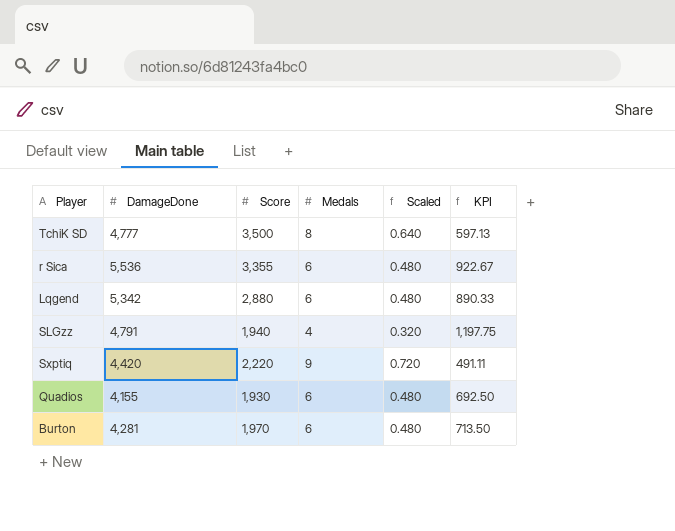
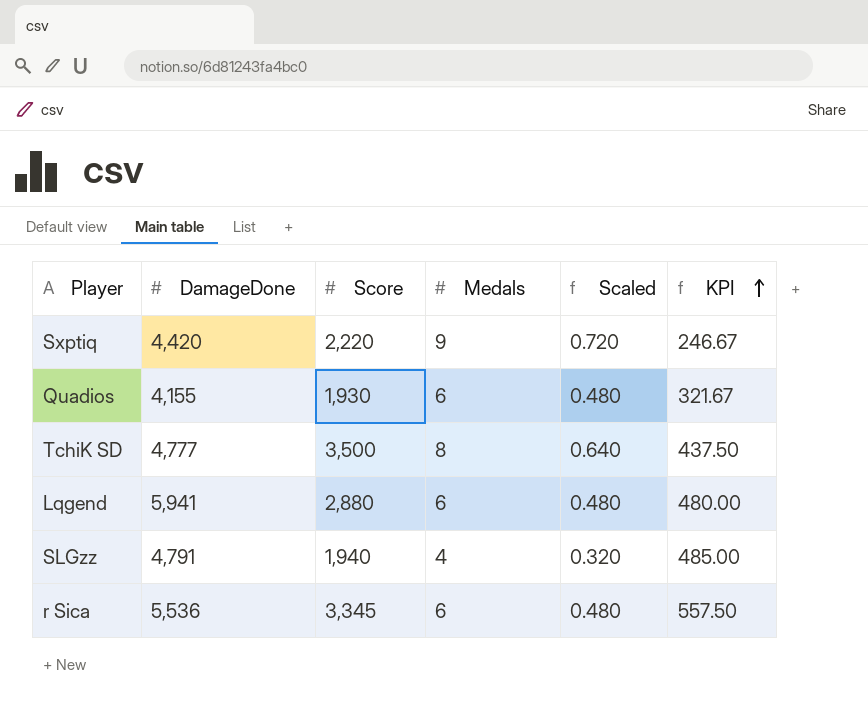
row order: none -> KPI ascending
column KPI | formula: [DamageDone] / [Medals] -> [Score] / [Medals]
row Burton: 4,281 | 1,970 | 6 | 0.480 | 713.50 -> none
Lqgend | DamageDone: 5,342 -> 5,941
r Sica | Score: 3,355 -> 3,345

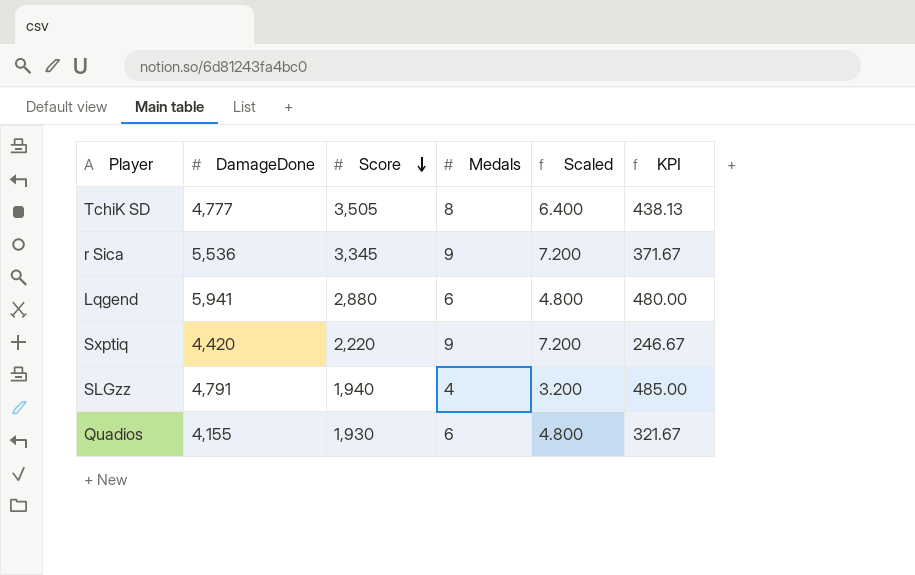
row order: KPI ascending -> Score descending
column Scaled | formula: [Medals] * 0.08 -> [Medals] * 0.8
TchiK SD | Score: 3,500 -> 3,505
TchiK SD | KPI: 437.50 -> 438.13
r Sica | Medals: 6 -> 9
r Sica | KPI: 557.50 -> 371.67

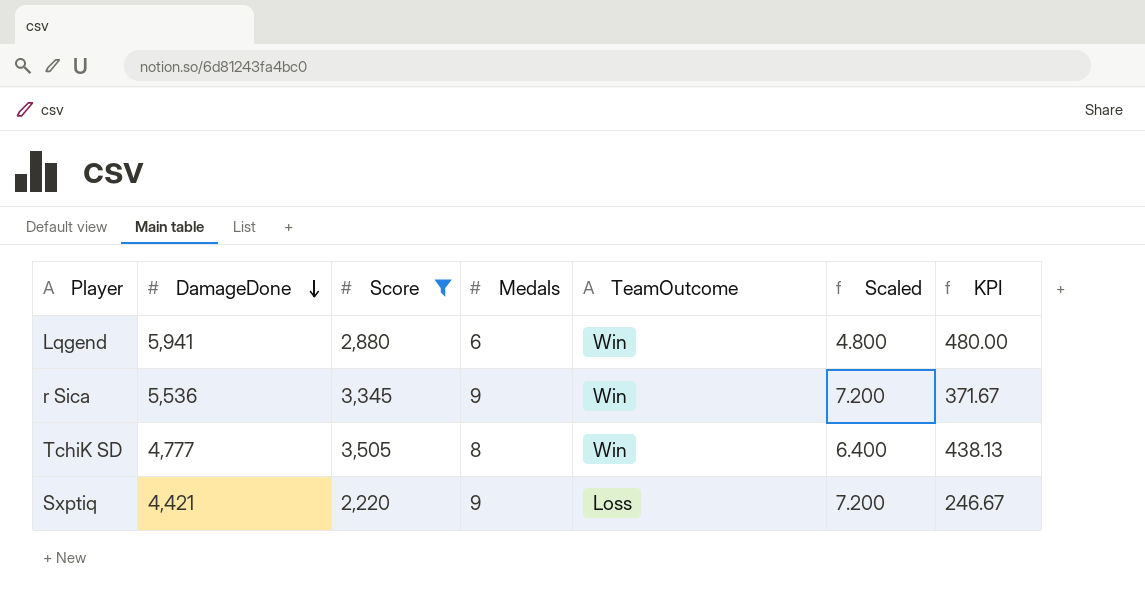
filter: none -> Score >= 2,220
row order: Score descending -> DamageDone descending
column TeamOutcome | position: none -> 5
Sxptiq | DamageDone: 4,420 -> 4,421

